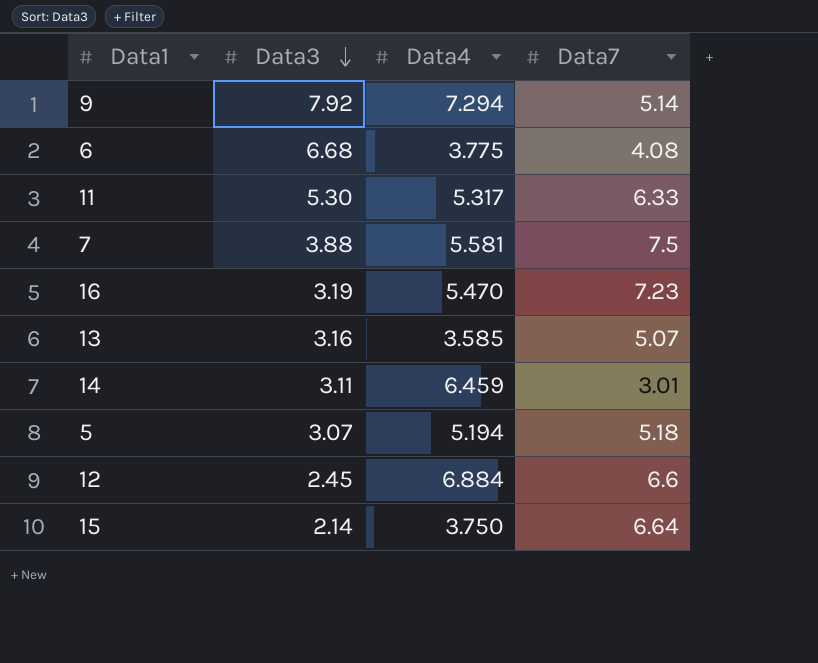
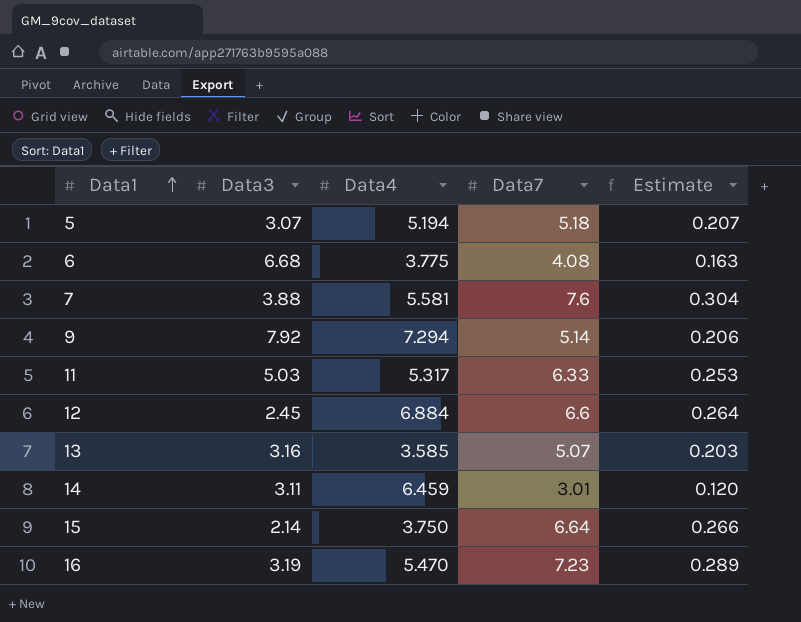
row order: Data3 descending -> Data1 ascending
column Estimate | formula: none -> [Data7] * 0.04
7 | Data7: 7.5 -> 7.6
11 | Data3: 5.30 -> 5.03

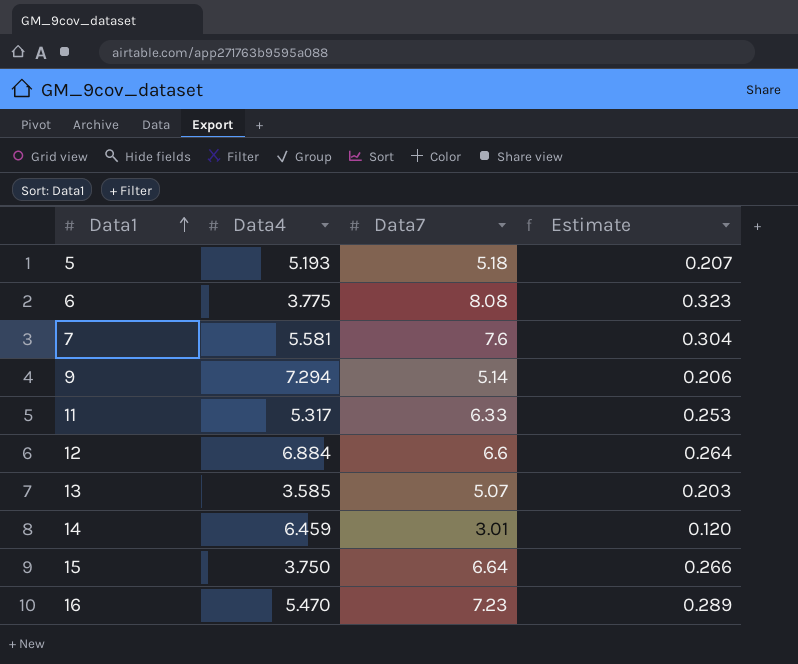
column Data3 | position: 2 -> none
5 | Data4: 5.194 -> 5.193
6 | Data7: 4.08 -> 8.08
6 | Estimate: 0.163 -> 0.323

